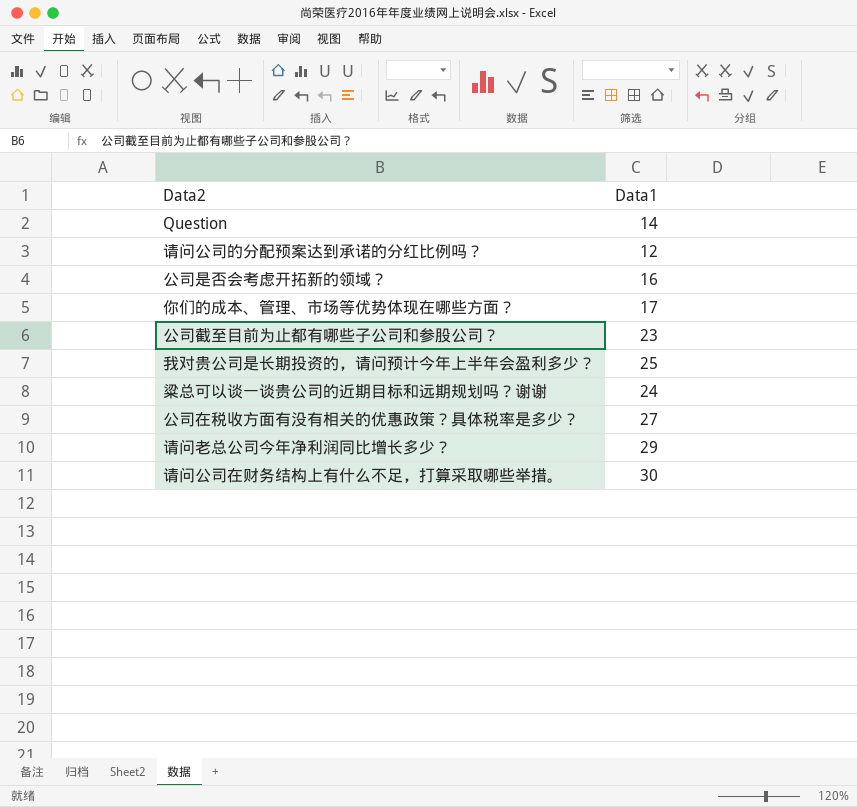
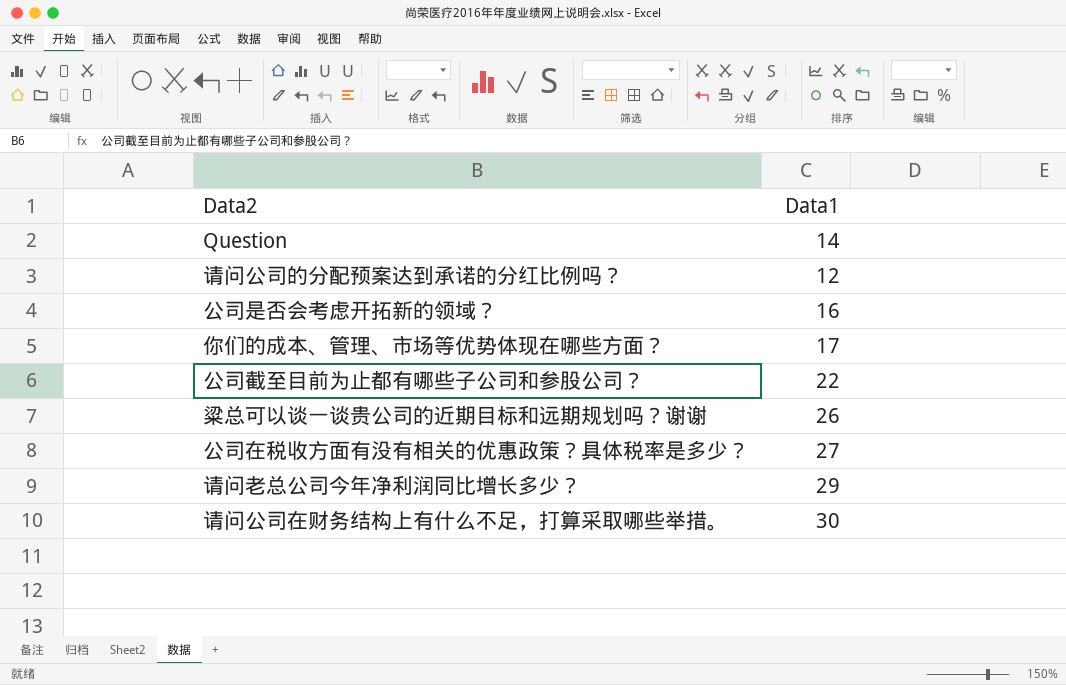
row 我对贵公司是长期投资的，请问预计今年上半年会盈利多少？: 25 -> none
公司截至目前为止都有哪些子公司和参股公司？ | Data1: 23 -> 22
粱总可以谈一谈贵公司的近期目标和远期规划吗？谢谢 | Data1: 24 -> 26

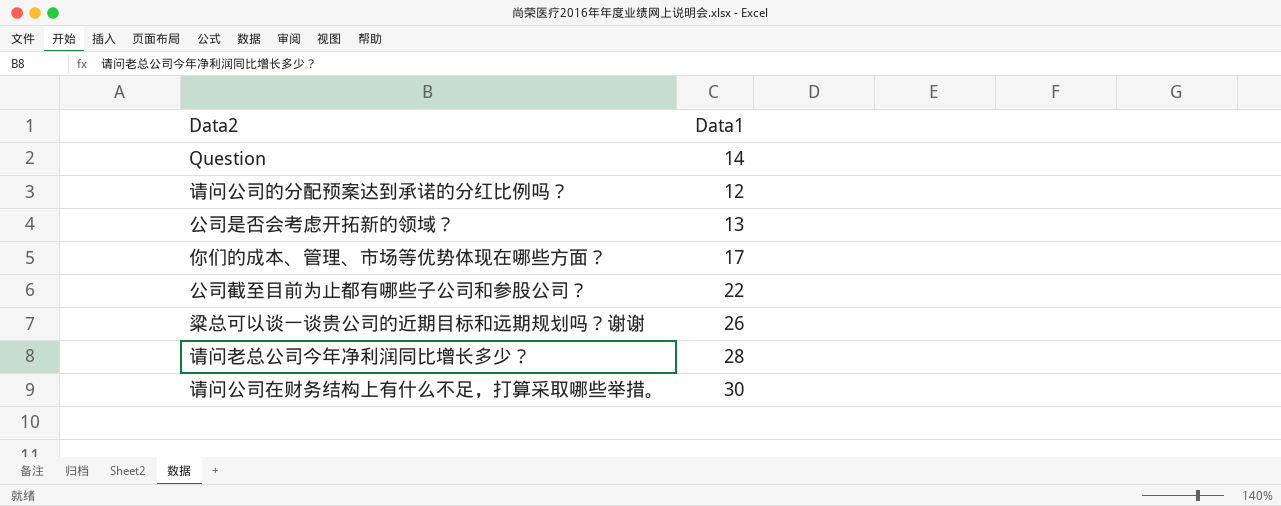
row 公司在税收方面有没有相关的优惠政策？具体税率是多少？: 27 -> none
公司是否会考虑开拓新的领域？ | Data1: 16 -> 13
请问老总公司今年净利润同比增长多少？ | Data1: 29 -> 28

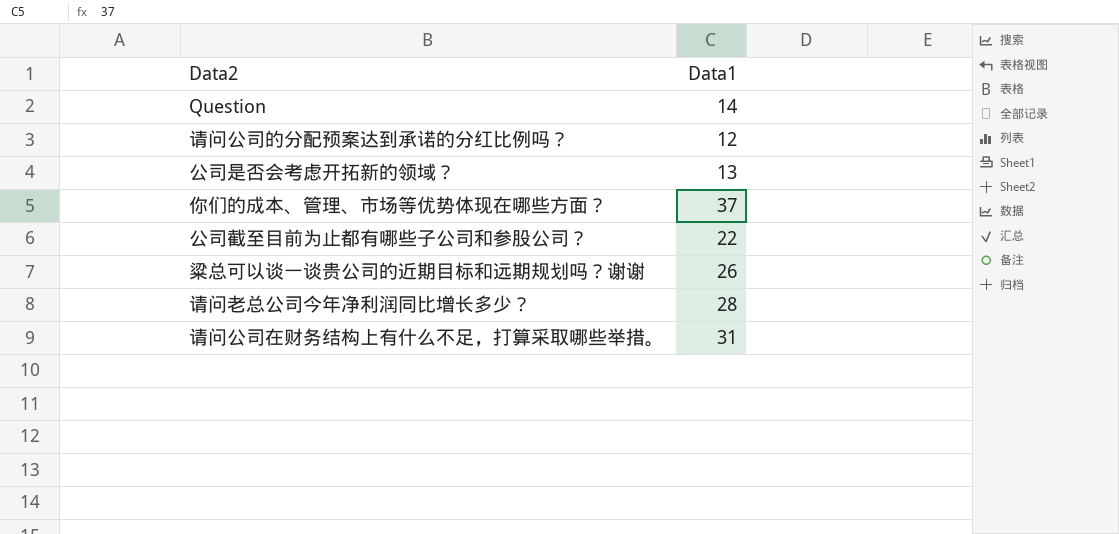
你们的成本、管理、市场等优势体现在哪些方面？ | Data1: 17 -> 37
请问公司在财务结构上有什么不足，打算采取哪些举措。 | Data1: 30 -> 31

